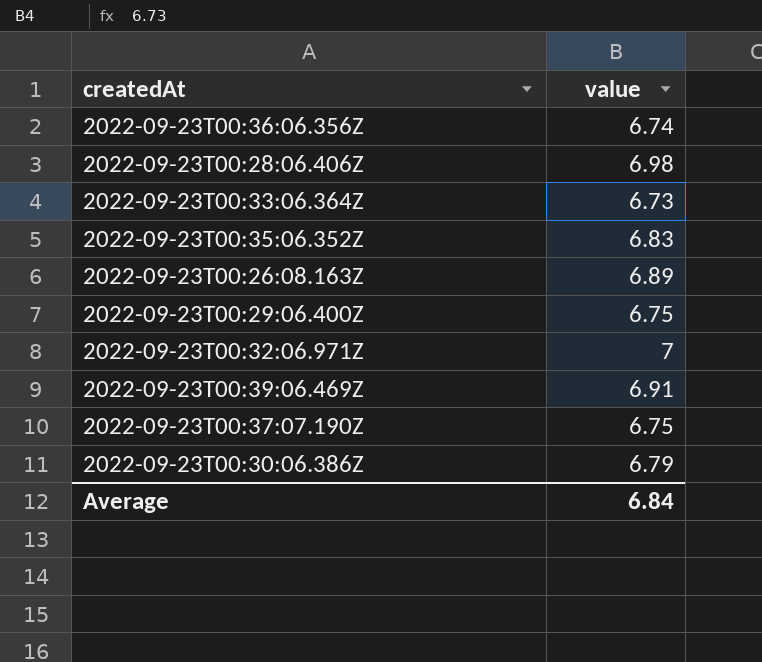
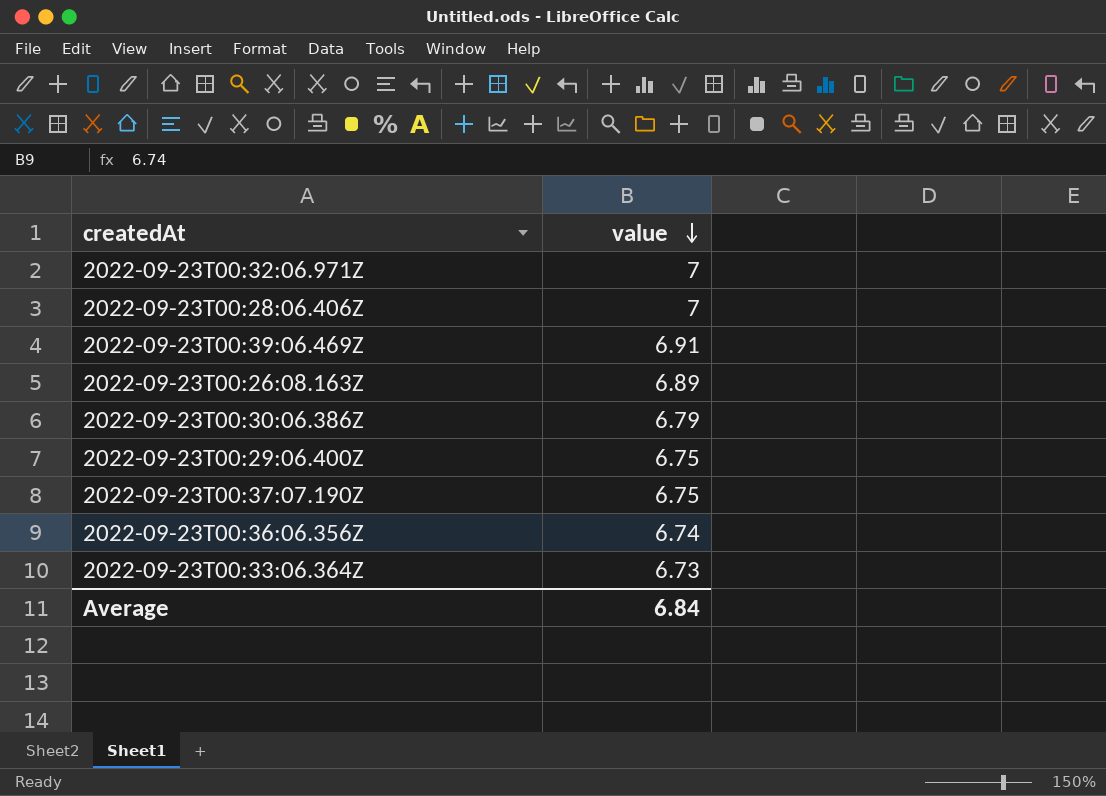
row order: none -> value descending
row 2022-09-23T00:35:06.352Z: 6.83 -> none
2022-09-23T00:28:06.406Z | value: 6.98 -> 7

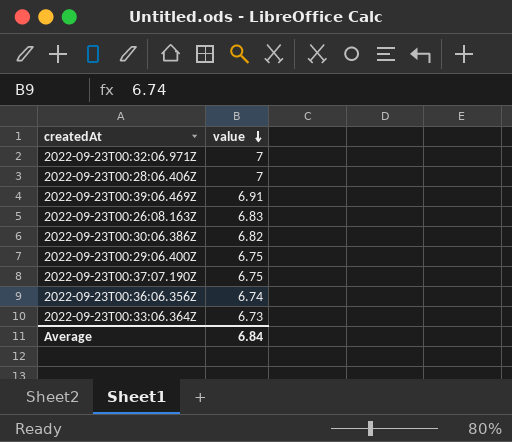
2022-09-23T00:26:08.163Z | value: 6.89 -> 6.83
2022-09-23T00:30:06.386Z | value: 6.79 -> 6.82

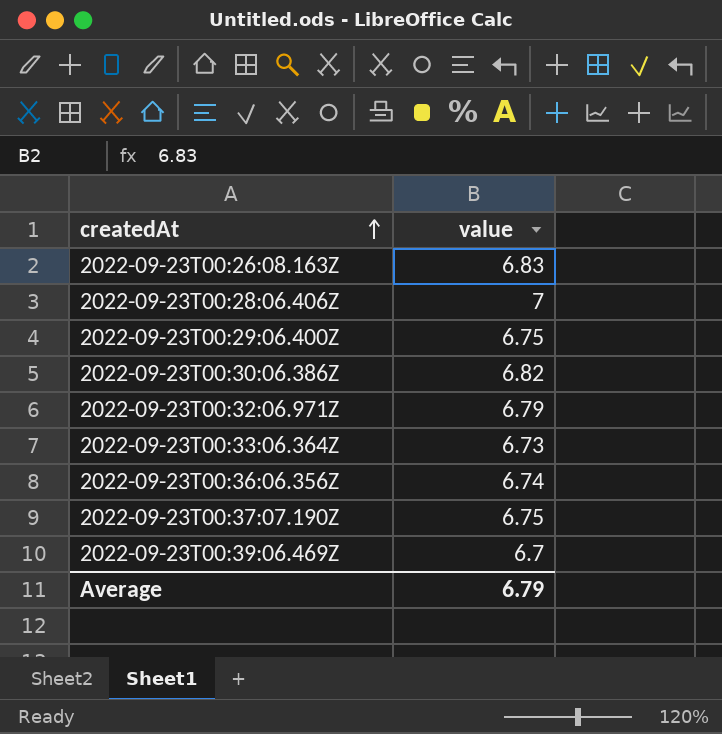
row order: value descending -> createdAt ascending
2022-09-23T00:32:06.971Z | value: 7 -> 6.79
2022-09-23T00:39:06.469Z | value: 6.91 -> 6.7
Average | value: 6.84 -> 6.79

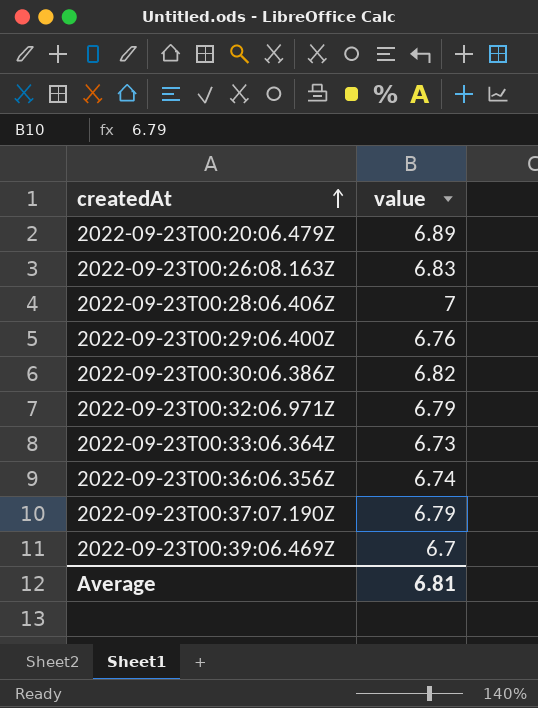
row 2022-09-23T00:20:06.479Z: none -> 6.89
2022-09-23T00:29:06.400Z | value: 6.75 -> 6.76
2022-09-23T00:37:07.190Z | value: 6.75 -> 6.79
Average | value: 6.79 -> 6.81

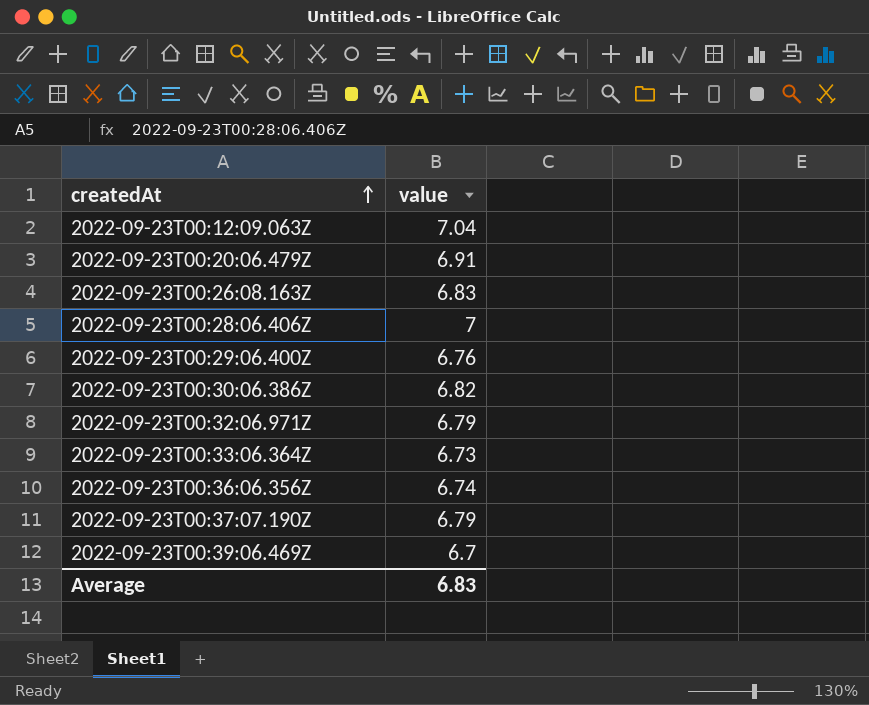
row 2022-09-23T00:12:09.063Z: none -> 7.04
2022-09-23T00:20:06.479Z | value: 6.89 -> 6.91
Average | value: 6.81 -> 6.83

